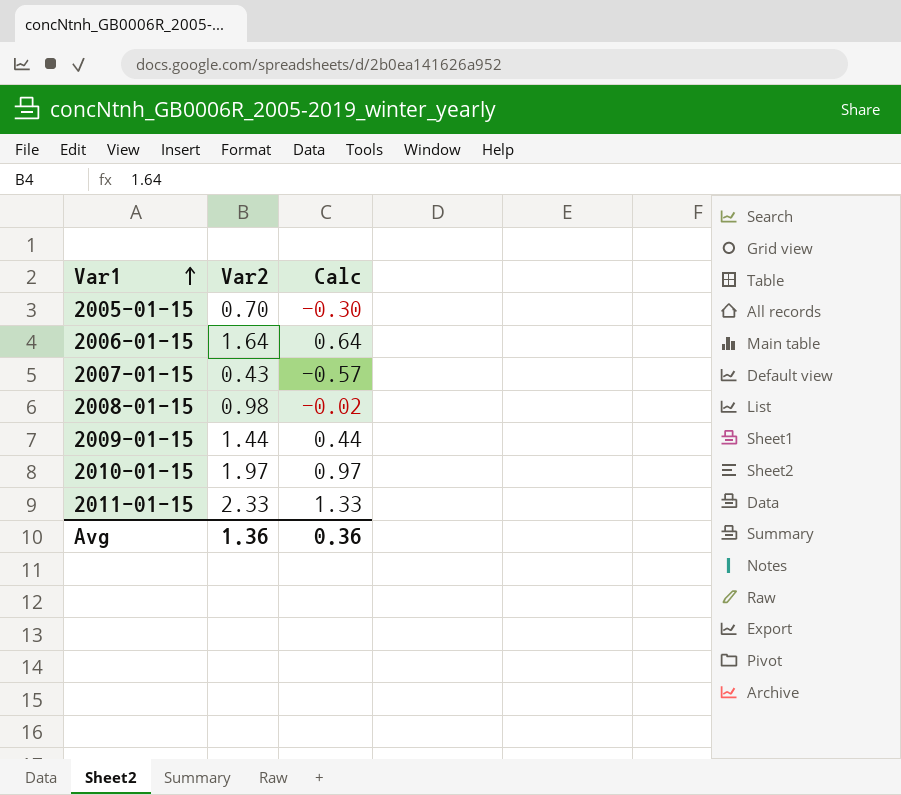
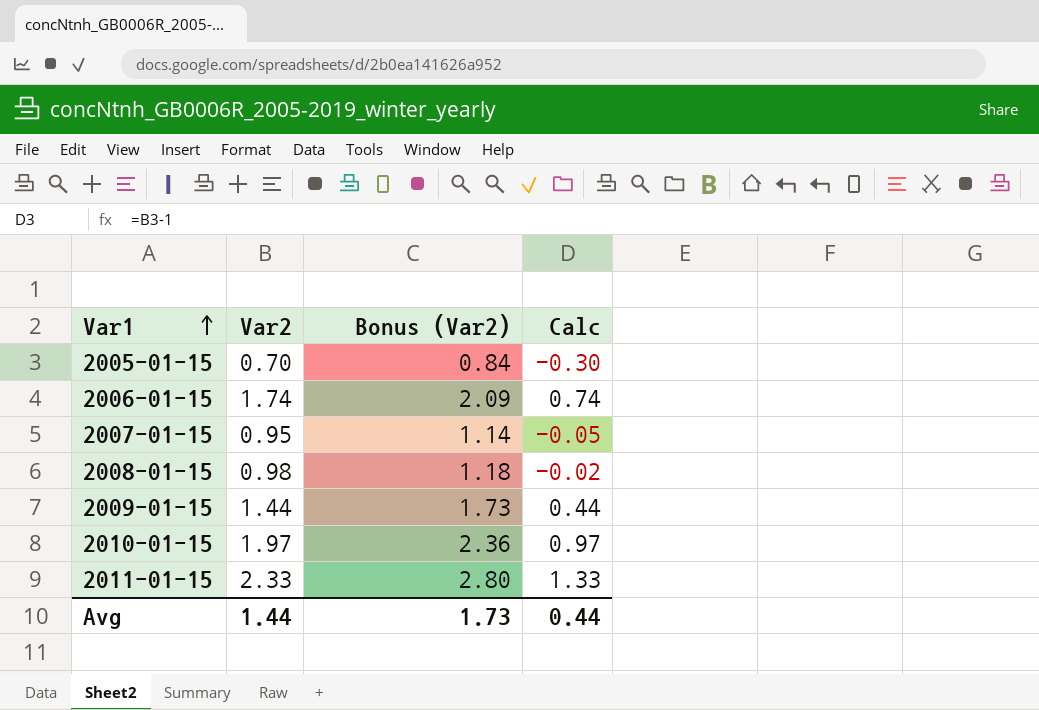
column Bonus (Var2) | formula: none -> [Var2] * 1.2
2006-01-15 | Var2: 1.64 -> 1.74
2006-01-15 | Calc: 0.64 -> 0.74
2007-01-15 | Var2: 0.43 -> 0.95
2007-01-15 | Calc: -0.57 -> -0.05
Avg | Var2: 1.36 -> 1.44
Avg | Calc: 0.36 -> 0.44

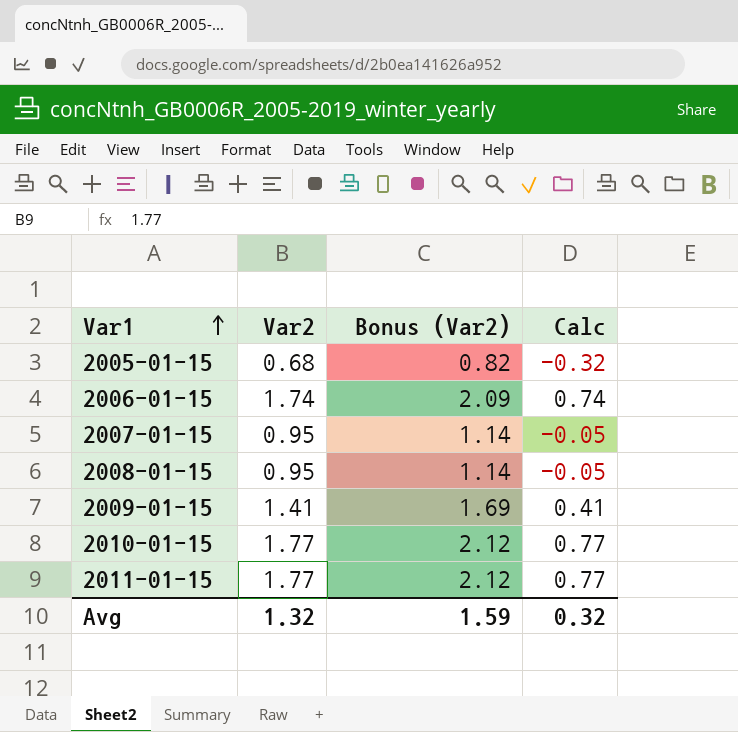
2005-01-15 | Var2: 0.70 -> 0.68
2005-01-15 | Bonus (Var2): 0.84 -> 0.82
2005-01-15 | Calc: -0.30 -> -0.32
2008-01-15 | Var2: 0.98 -> 0.95
2008-01-15 | Bonus (Var2): 1.18 -> 1.14
2008-01-15 | Calc: -0.02 -> -0.05
2009-01-15 | Var2: 1.44 -> 1.41
2009-01-15 | Bonus (Var2): 1.73 -> 1.69
2009-01-15 | Calc: 0.44 -> 0.41
2010-01-15 | Var2: 1.97 -> 1.77
2010-01-15 | Bonus (Var2): 2.36 -> 2.12
2010-01-15 | Calc: 0.97 -> 0.77
2011-01-15 | Var2: 2.33 -> 1.77
2011-01-15 | Bonus (Var2): 2.80 -> 2.12
2011-01-15 | Calc: 1.33 -> 0.77
Avg | Var2: 1.44 -> 1.32
Avg | Bonus (Var2): 1.73 -> 1.59
Avg | Calc: 0.44 -> 0.32

